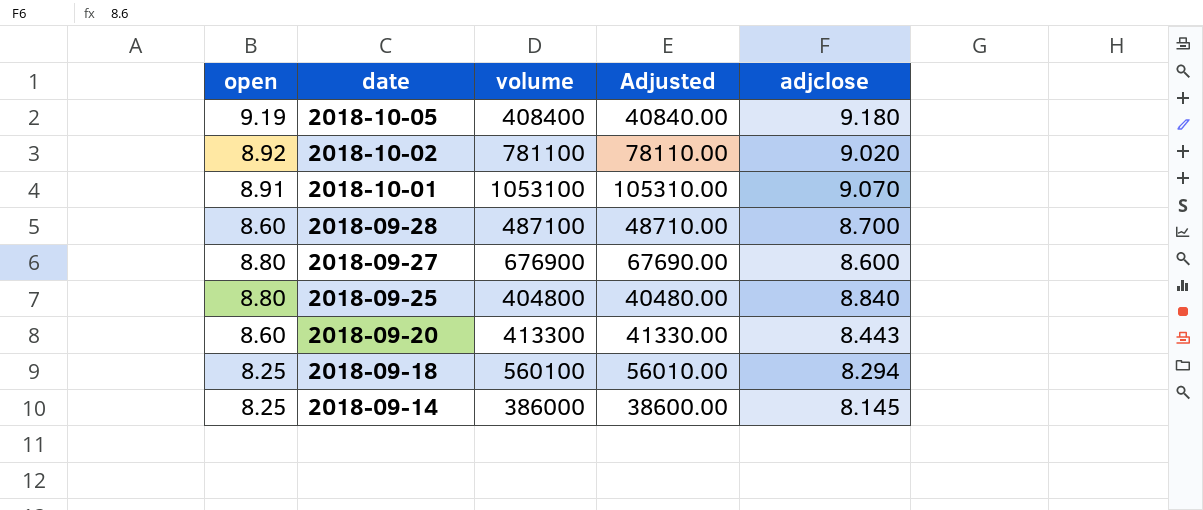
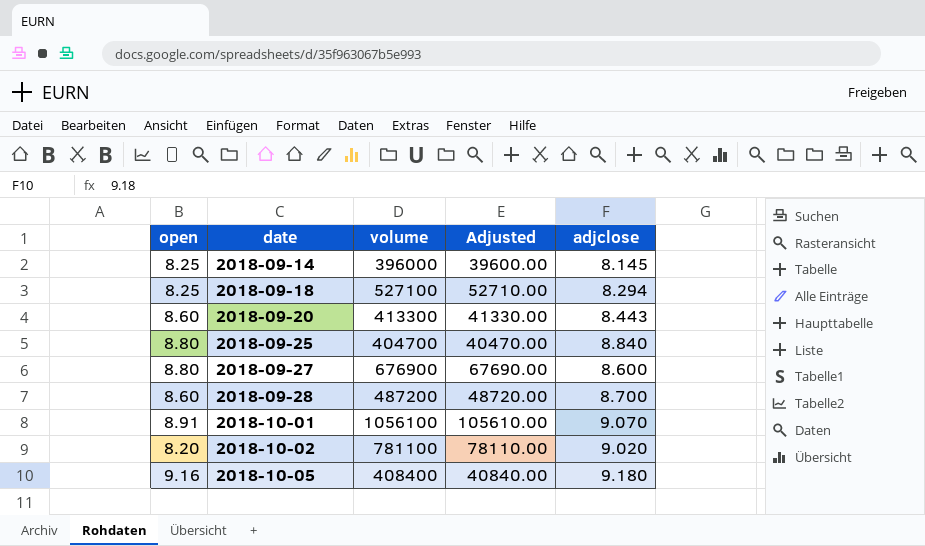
row order: date descending -> date ascending
2018-09-14 | volume: 386000 -> 396000
2018-09-14 | Adjusted: 38600.00 -> 39600.00
2018-09-18 | volume: 560100 -> 527100
2018-09-18 | Adjusted: 56010.00 -> 52710.00
2018-09-25 | volume: 404800 -> 404700
2018-09-25 | Adjusted: 40480.00 -> 40470.00
2018-09-28 | volume: 487100 -> 487200
2018-09-28 | Adjusted: 48710.00 -> 48720.00
2018-10-01 | volume: 1053100 -> 1056100
2018-10-01 | Adjusted: 105310.00 -> 105610.00
2018-10-02 | open: 8.92 -> 8.20
2018-10-05 | open: 9.19 -> 9.16

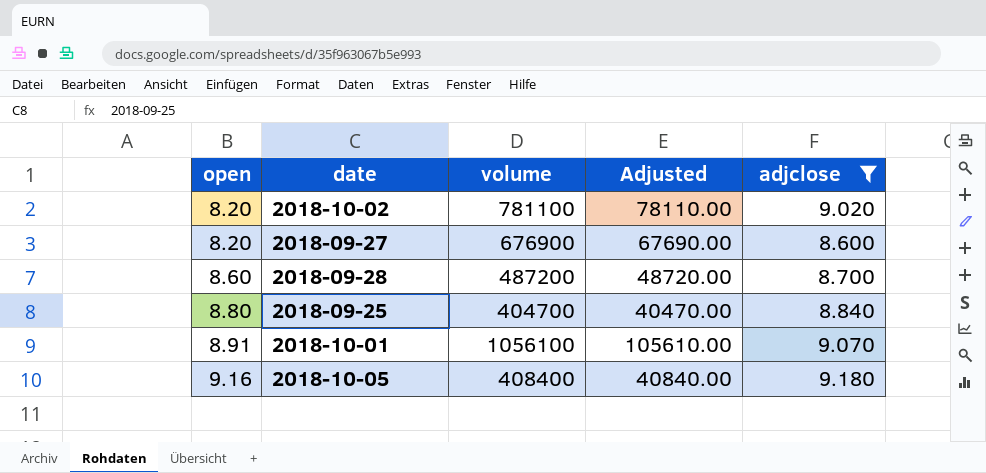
filter: none -> adjclose >= 8.600
row order: date ascending -> open ascending
2018-09-27 | open: 8.80 -> 8.20

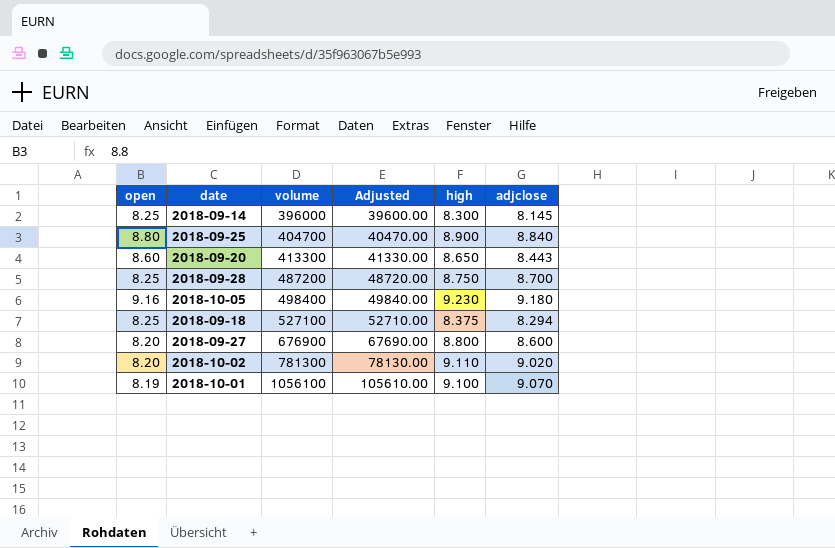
filter: adjclose >= 8.600 -> none
row order: open ascending -> volume ascending
column high | position: none -> 5
2018-09-28 | open: 8.60 -> 8.25
2018-10-05 | volume: 408400 -> 498400
2018-10-05 | Adjusted: 40840.00 -> 49840.00
2018-10-02 | volume: 781100 -> 781300
2018-10-02 | Adjusted: 78110.00 -> 78130.00
2018-10-01 | open: 8.91 -> 8.19

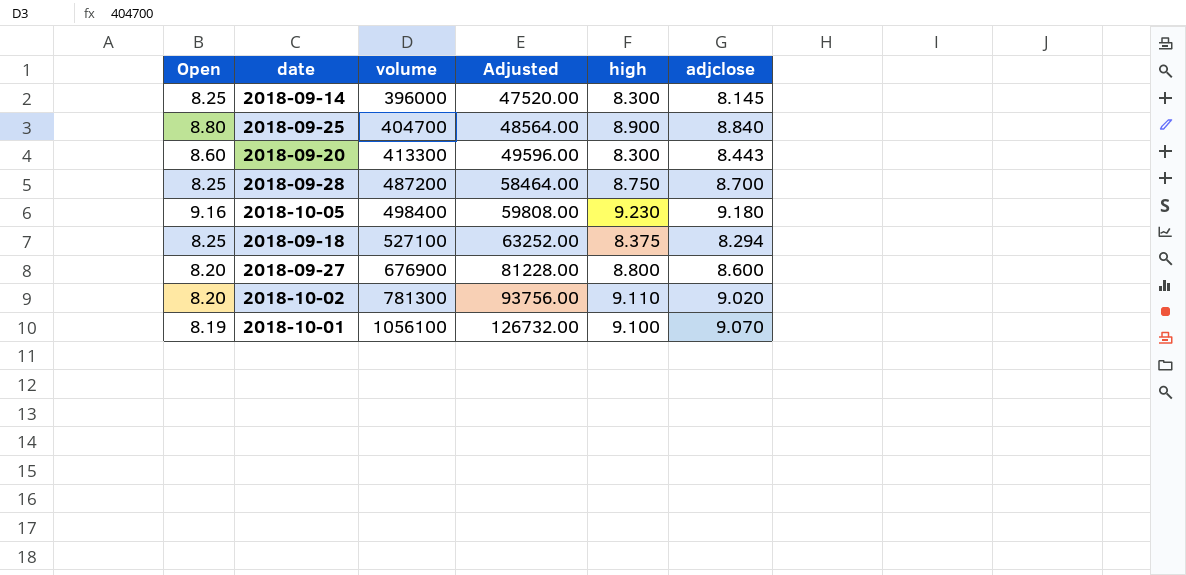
column name: open -> Open
column Adjusted | formula: [volume] * 0.1 -> [volume] * 0.12
2018-09-20 | high: 8.650 -> 8.300

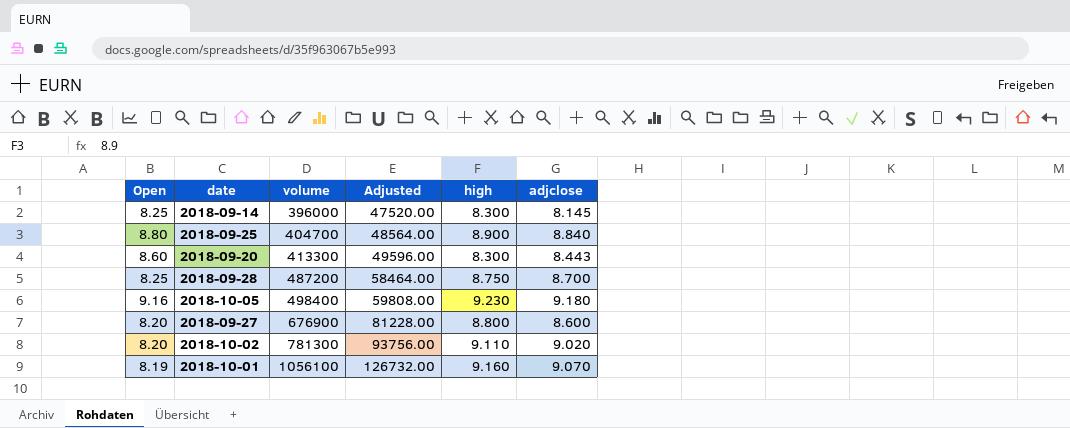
row 2018-09-18: 8.25 | 527100 | 63252.00 | 8.375 | 8.294 -> none
2018-10-01 | high: 9.100 -> 9.160

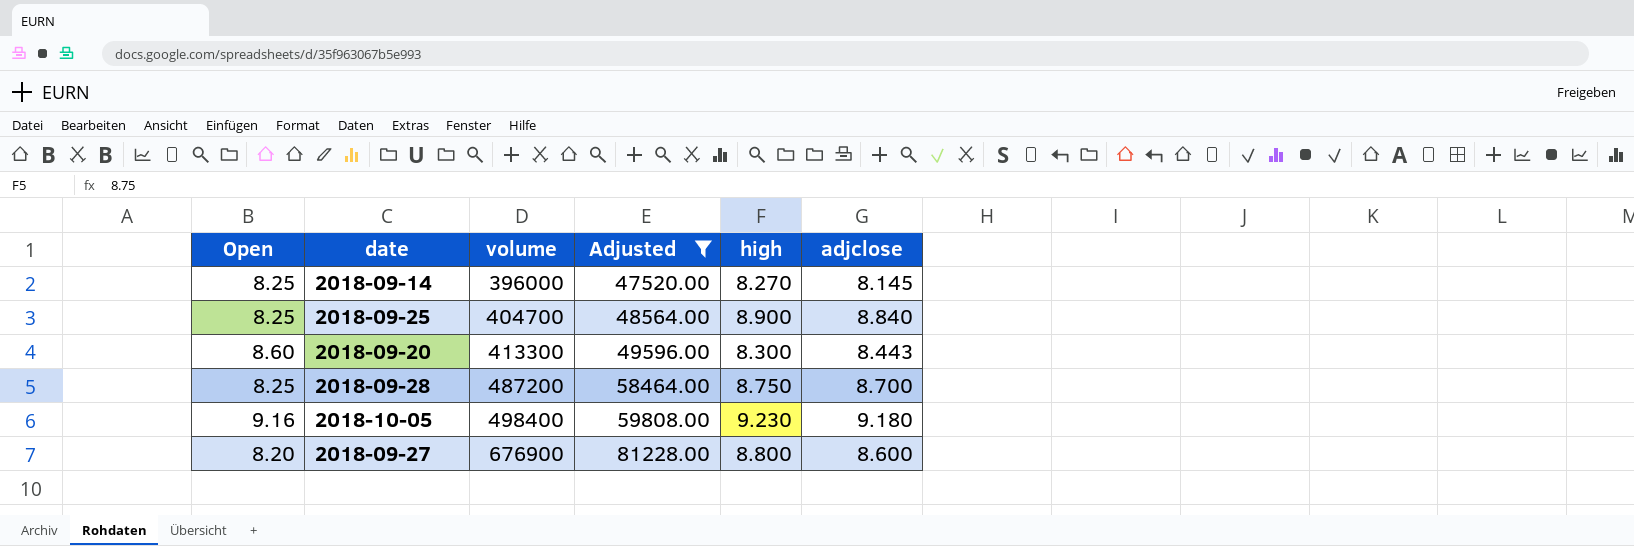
filter: none -> Adjusted <= 81228.00
2018-09-14 | high: 8.300 -> 8.270
2018-09-25 | Open: 8.80 -> 8.25

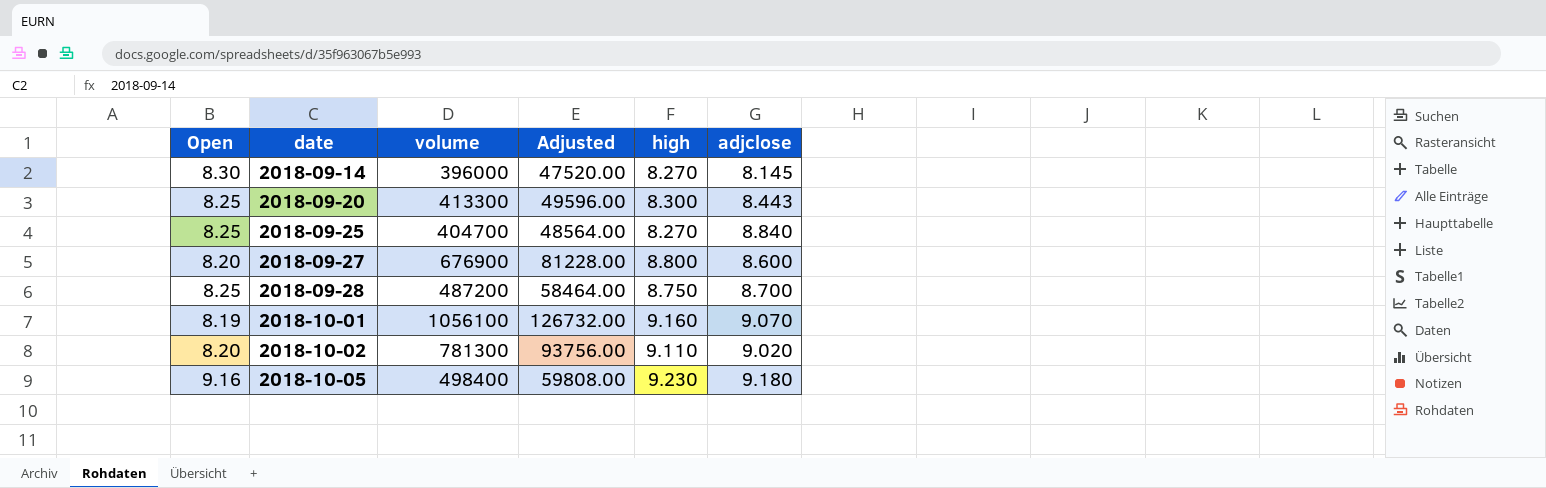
filter: Adjusted <= 81228.00 -> none
row order: volume ascending -> date ascending
2018-09-14 | Open: 8.25 -> 8.30
2018-09-20 | Open: 8.60 -> 8.25
2018-09-25 | high: 8.900 -> 8.270

